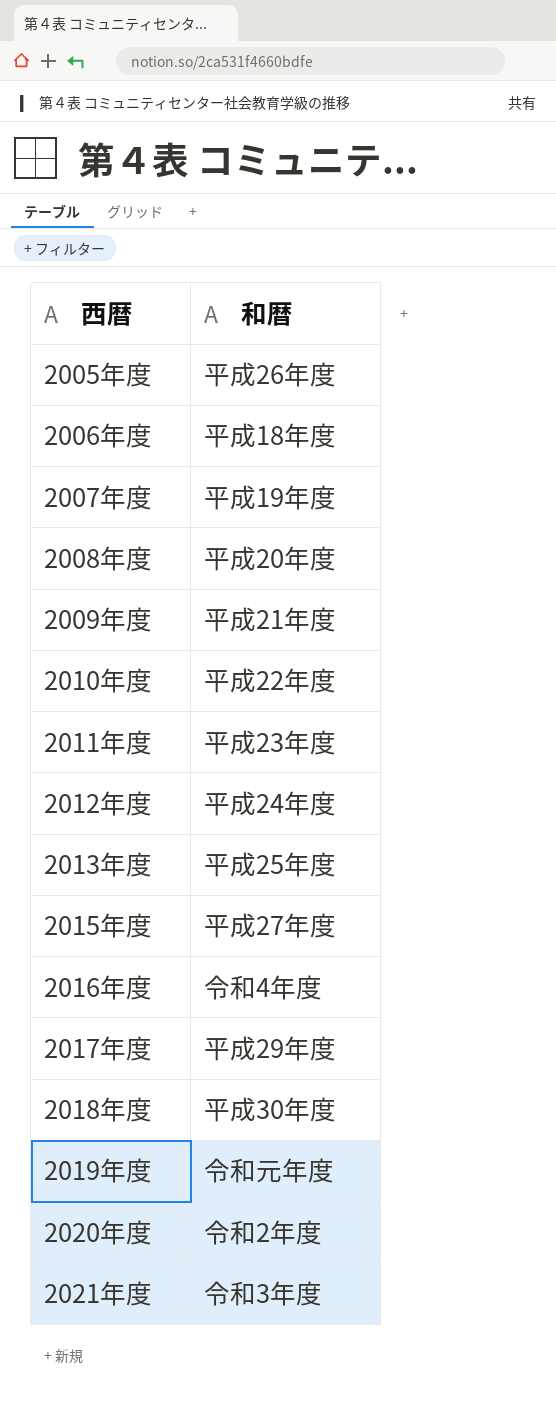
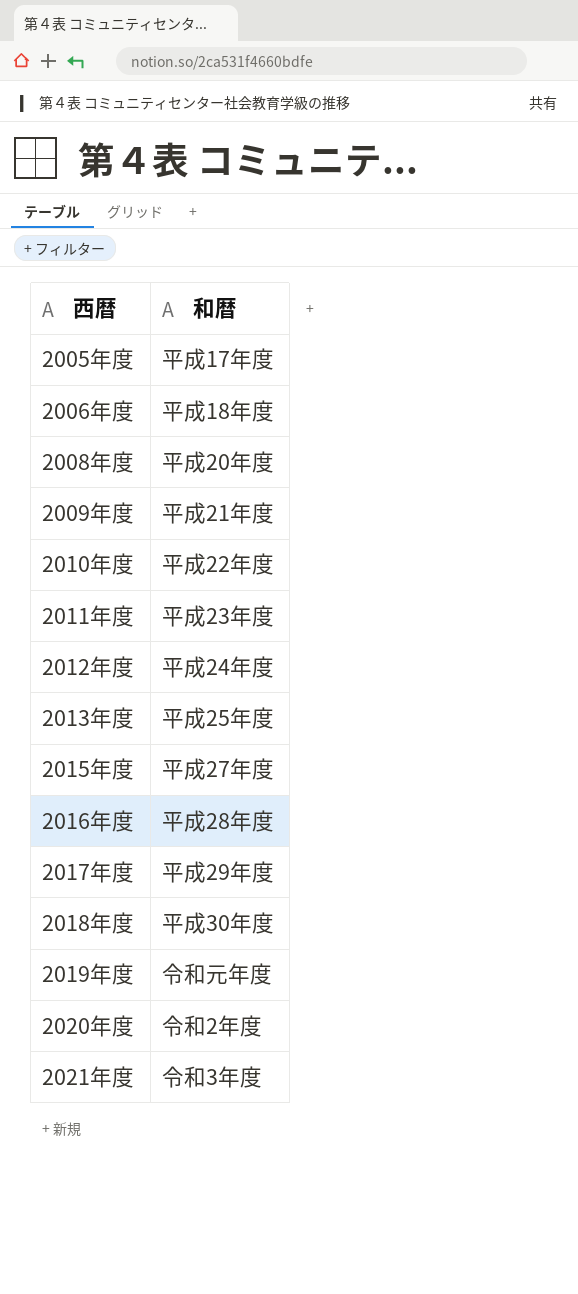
row 2007年度: 平成19年度 -> none
2005年度 | 和暦: 平成26年度 -> 平成17年度
2016年度 | 和暦: 令和4年度 -> 平成28年度

